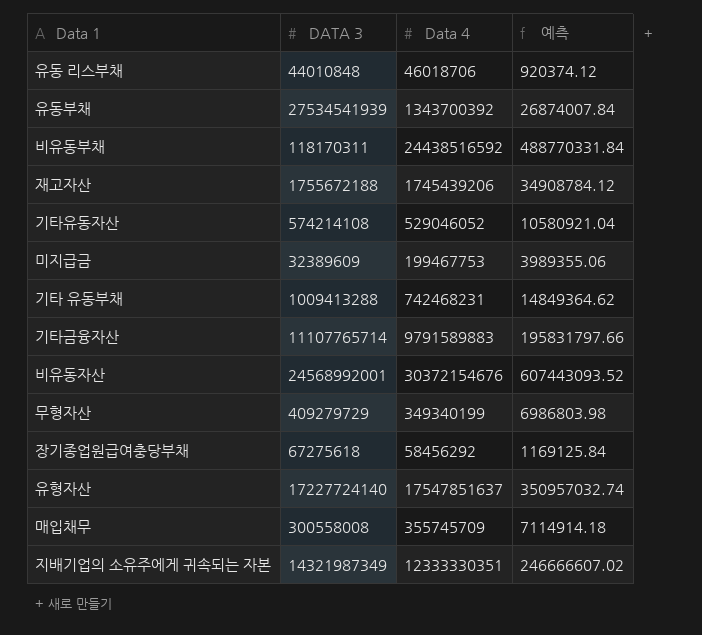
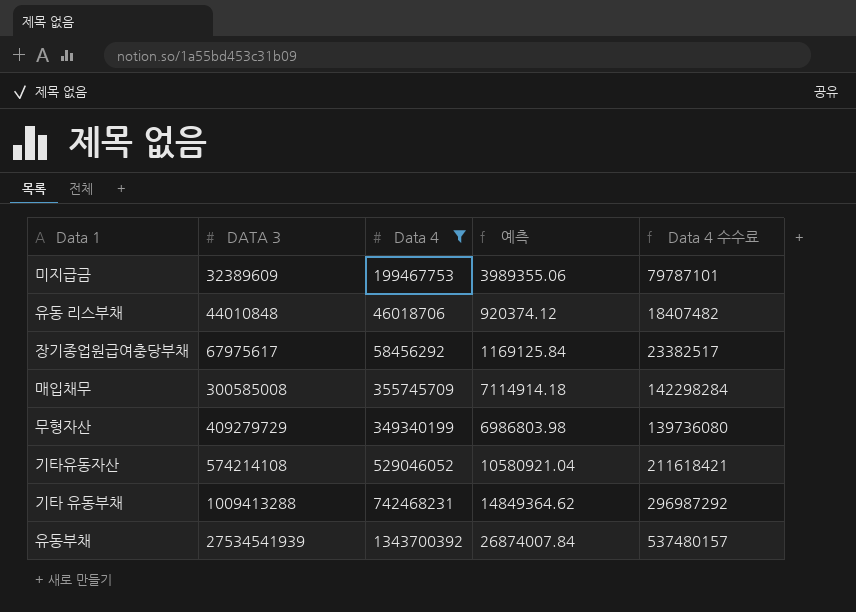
filter: none -> Data 4 <= 1343700392
row order: none -> DATA 3 ascending
column Data 4 수수료 | formula: none -> [Data 4] * 0.4
장기종업원급여충당부채 | DATA 3: 67275618 -> 67975617
매입채무 | DATA 3: 300558008 -> 300585008

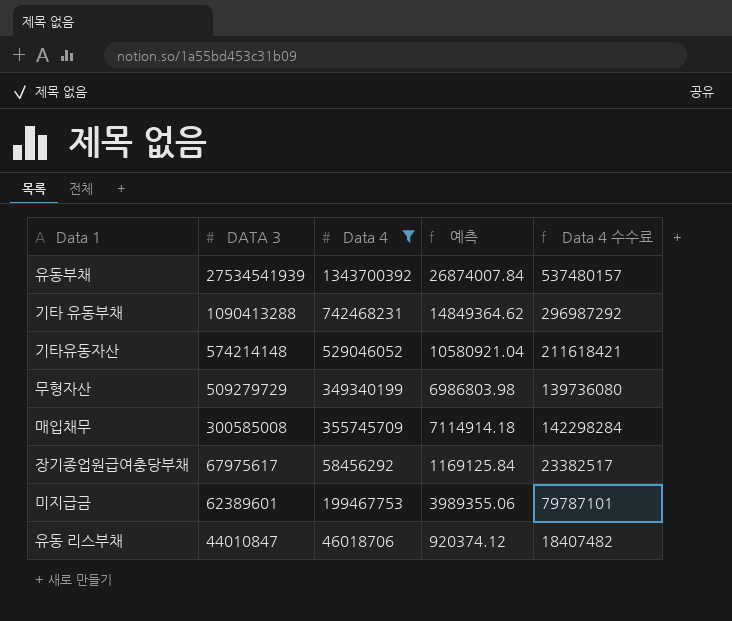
row order: DATA 3 ascending -> DATA 3 descending
기타 유동부채 | DATA 3: 1009413288 -> 1090413288
기타유동자산 | DATA 3: 574214108 -> 574214148
무형자산 | DATA 3: 409279729 -> 509279729
미지급금 | DATA 3: 32389609 -> 62389601
유동 리스부채 | DATA 3: 44010848 -> 44010847

